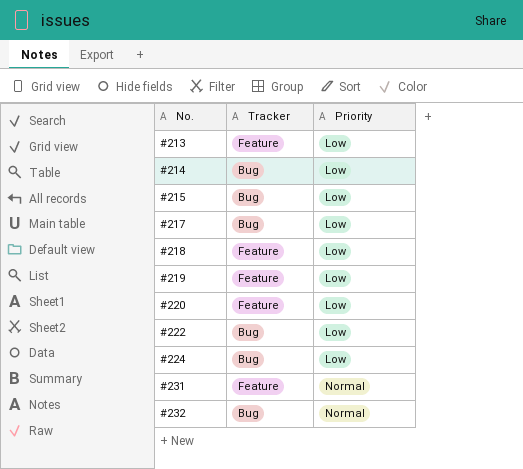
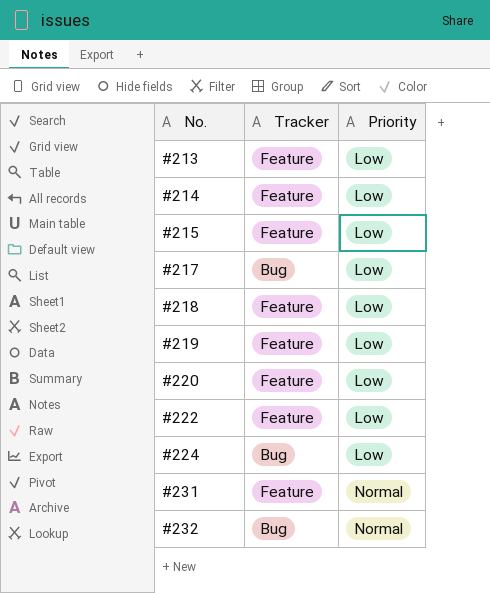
#214 | Tracker: Bug -> Feature
#215 | Tracker: Bug -> Feature
#222 | Tracker: Bug -> Feature

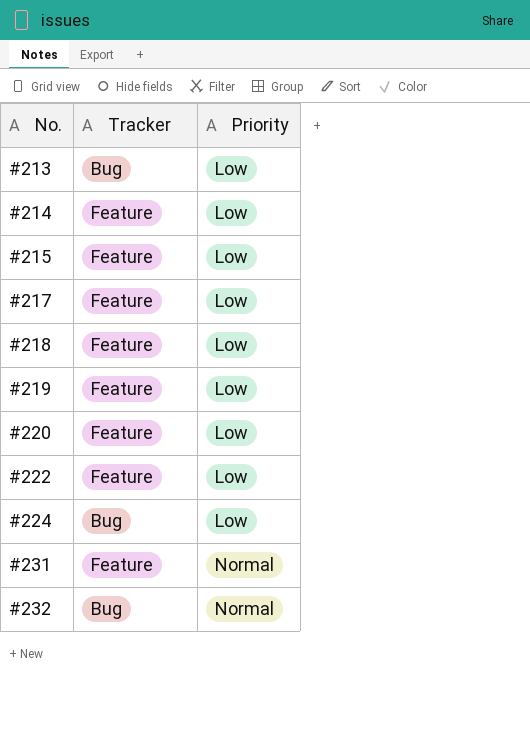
#213 | Tracker: Feature -> Bug
#217 | Tracker: Bug -> Feature

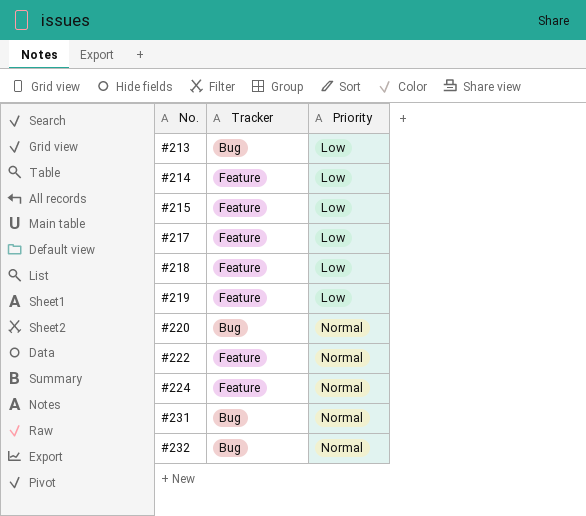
#220 | Tracker: Feature -> Bug
#220 | Priority: Low -> Normal
#222 | Priority: Low -> Normal
#224 | Tracker: Bug -> Feature
#224 | Priority: Low -> Normal
#231 | Tracker: Feature -> Bug

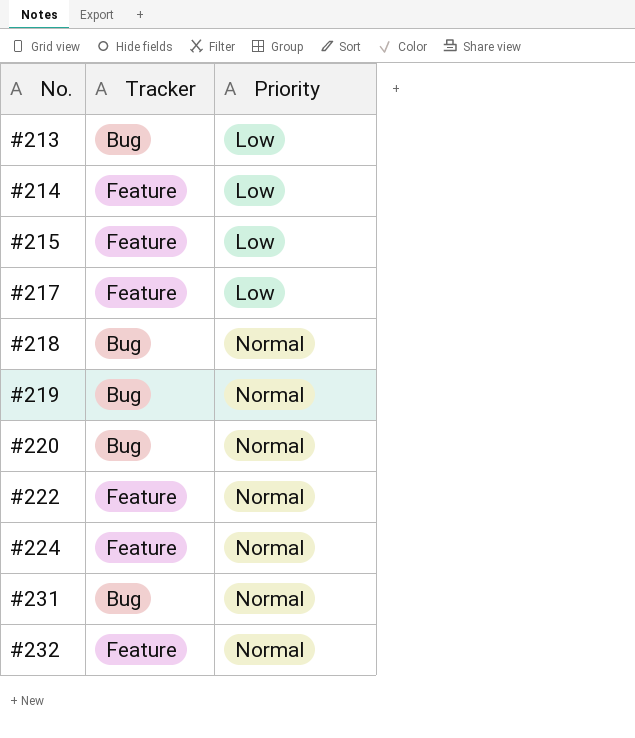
#218 | Tracker: Feature -> Bug
#218 | Priority: Low -> Normal
#219 | Tracker: Feature -> Bug
#219 | Priority: Low -> Normal
#232 | Tracker: Bug -> Feature

